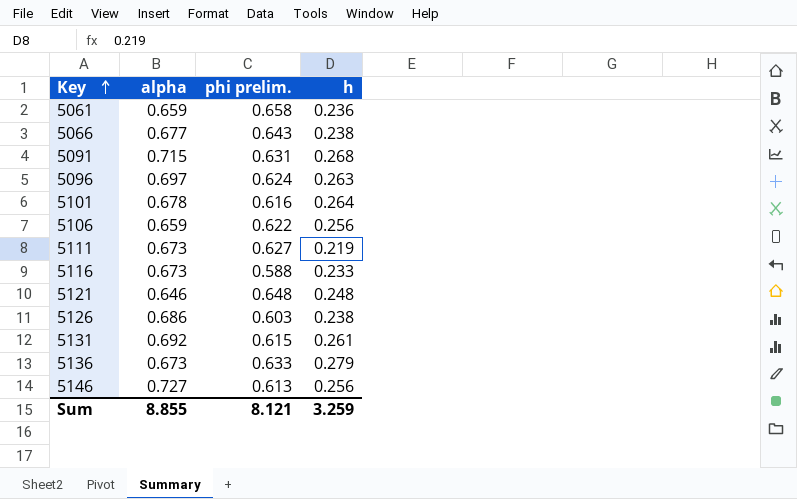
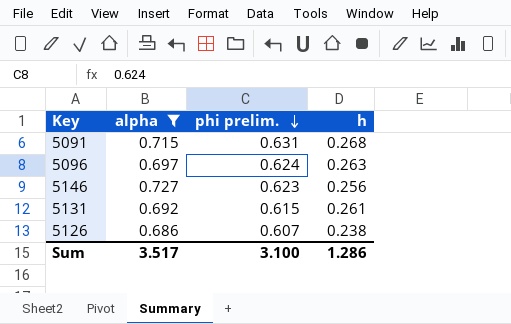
filter: none -> alpha >= 0.686
row order: Key ascending -> phi prelim. descending
5146 | phi prelim.: 0.613 -> 0.623
5126 | phi prelim.: 0.603 -> 0.607
Sum | alpha: 8.855 -> 3.517
Sum | phi prelim.: 8.121 -> 3.100
Sum | h: 3.259 -> 1.286

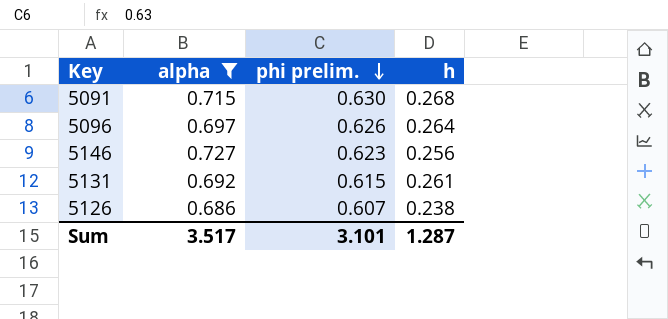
5091 | phi prelim.: 0.631 -> 0.630
5096 | phi prelim.: 0.624 -> 0.626
5096 | h: 0.263 -> 0.264
Sum | phi prelim.: 3.100 -> 3.101
Sum | h: 1.286 -> 1.287

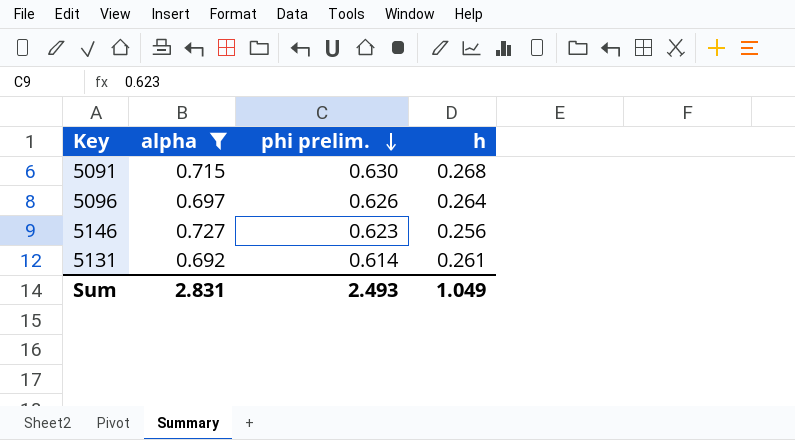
row 5126: 0.686 | 0.607 | 0.238 -> none
5131 | phi prelim.: 0.615 -> 0.614
Sum | alpha: 3.517 -> 2.831
Sum | phi prelim.: 3.101 -> 2.493
Sum | h: 1.287 -> 1.049

